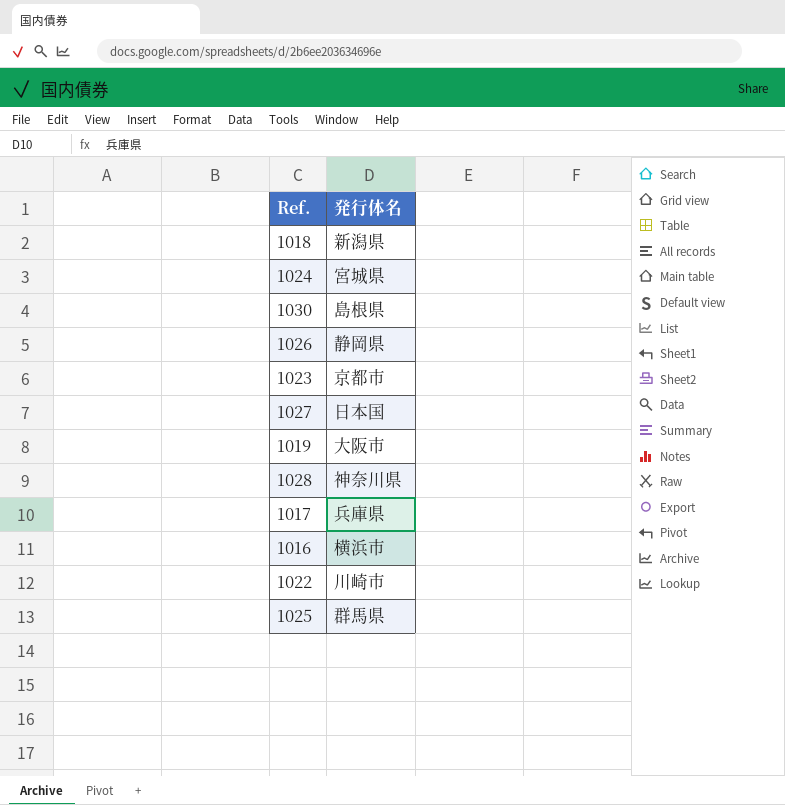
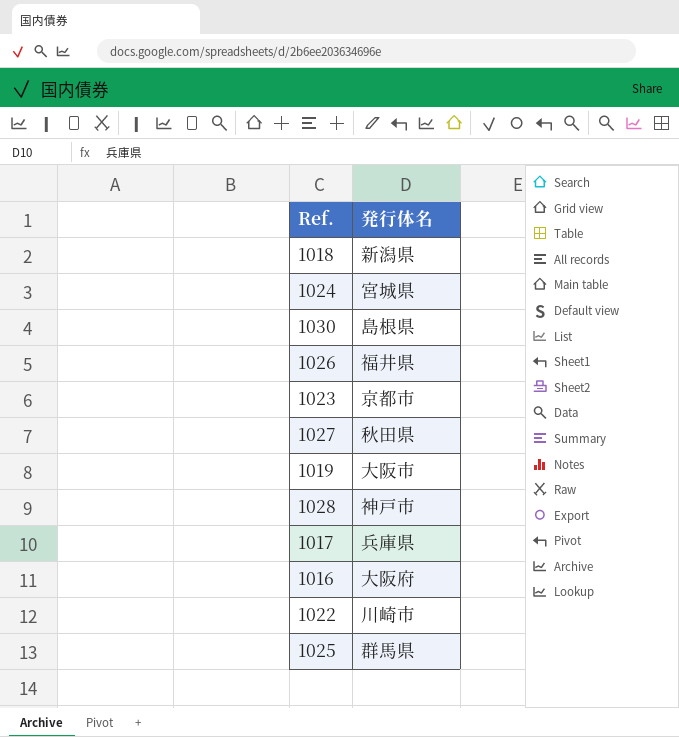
1026 | 発行体名: 静岡県 -> 福井県
1027 | 発行体名: 日本国 -> 秋田県
1028 | 発行体名: 神奈川県 -> 神戸市
1016 | 発行体名: 横浜市 -> 大阪府

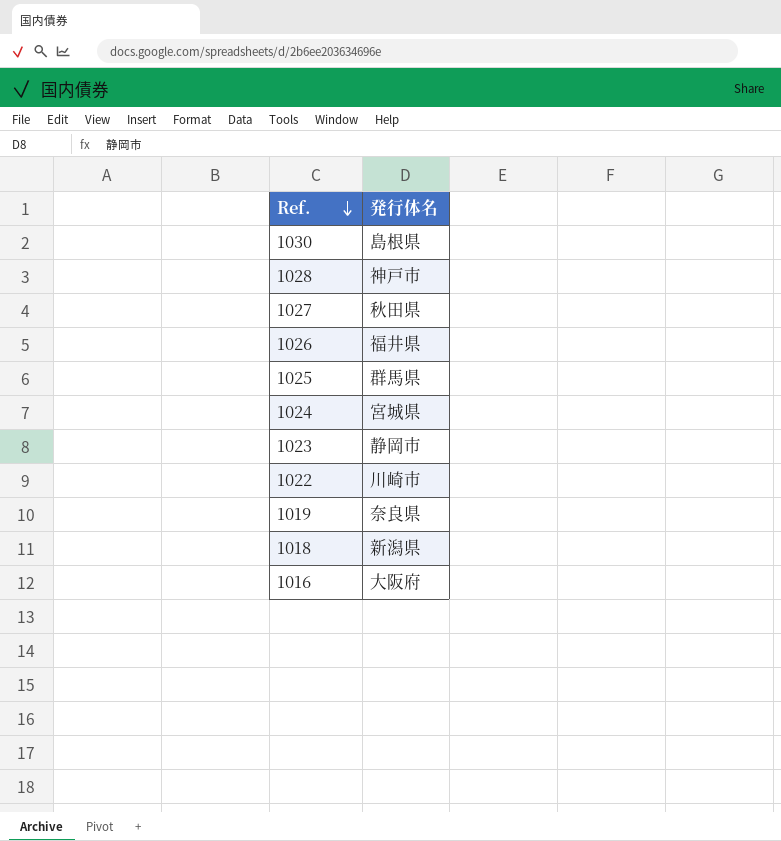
row order: none -> Ref. descending
row 1017: 兵庫県 -> none
1023 | 発行体名: 京都市 -> 静岡市
1019 | 発行体名: 大阪市 -> 奈良県

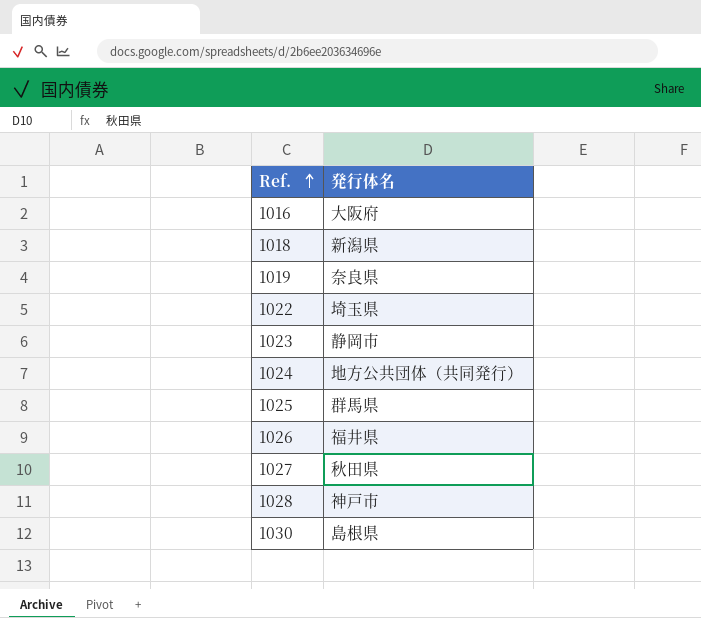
row order: Ref. descending -> Ref. ascending
1022 | 発行体名: 川崎市 -> 埼玉県
1024 | 発行体名: 宮城県 -> 地方公共団体（共同発行）

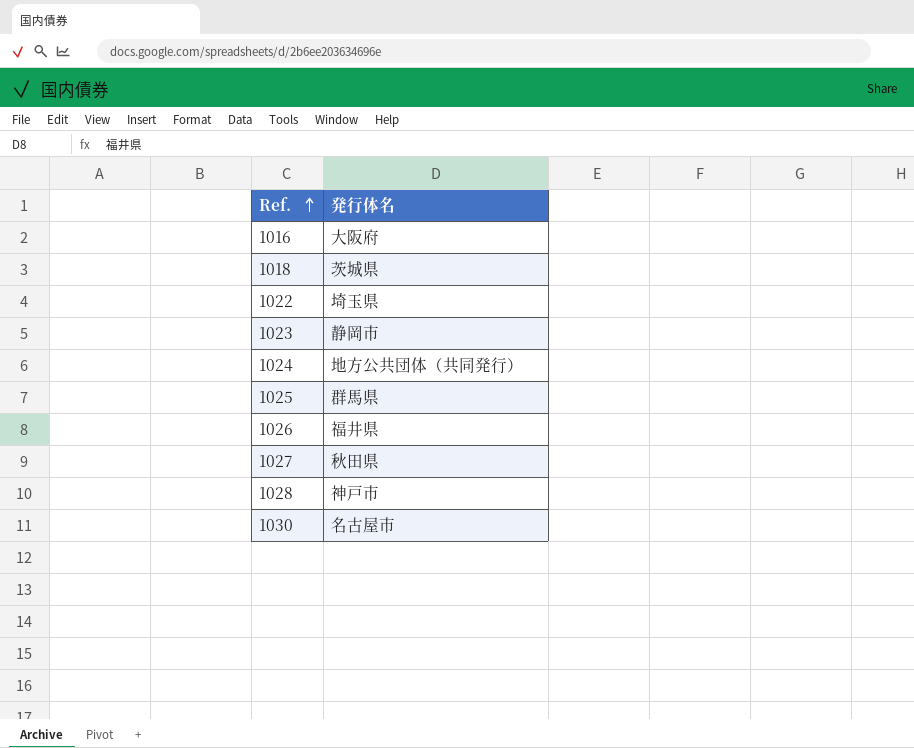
row 1019: 奈良県 -> none
1018 | 発行体名: 新潟県 -> 茨城県
1030 | 発行体名: 島根県 -> 名古屋市

